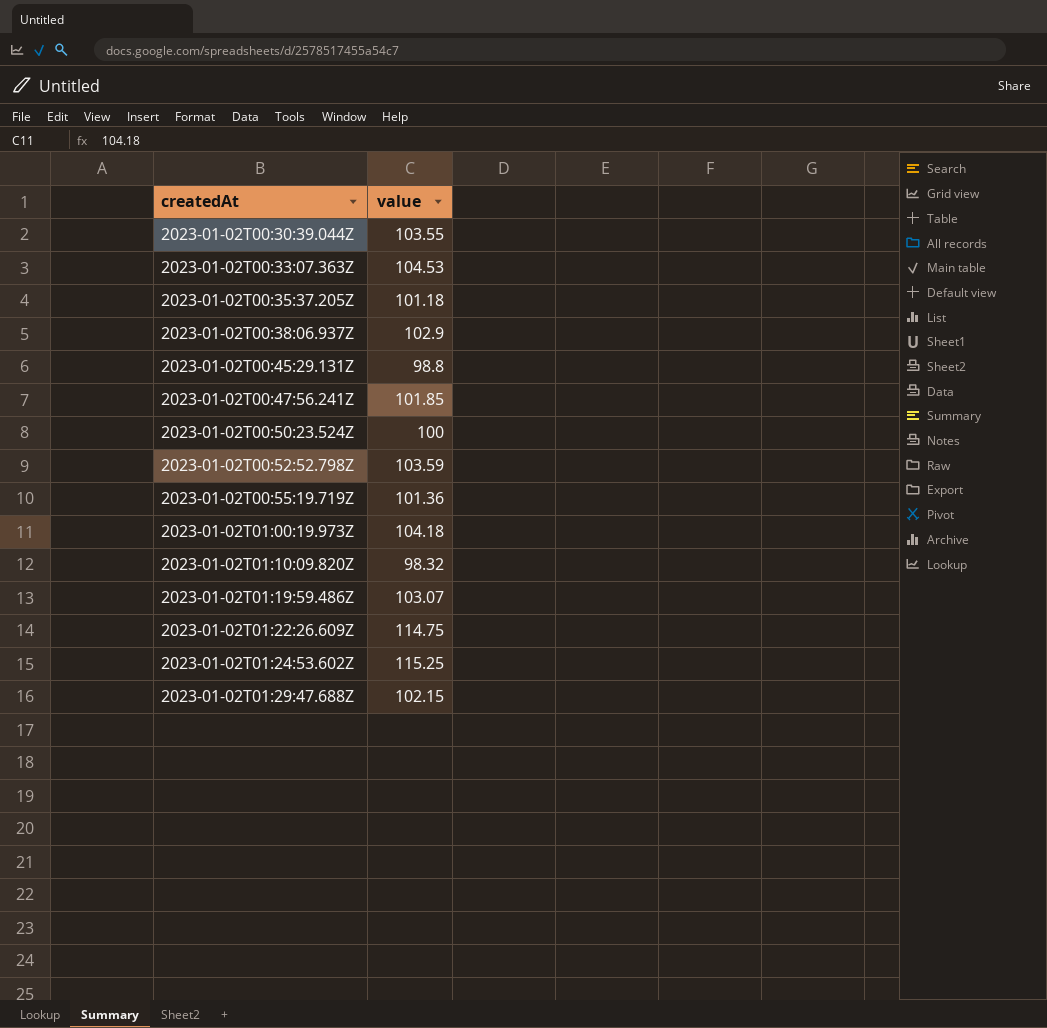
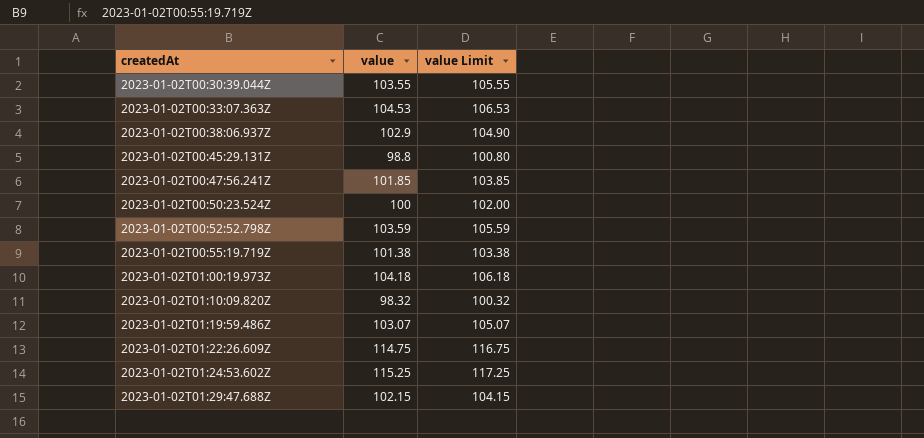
column value Limit | formula: none -> [value] + 2
row 2023-01-02T00:35:37.205Z: 101.18 -> none
2023-01-02T00:55:19.719Z | value: 101.36 -> 101.38

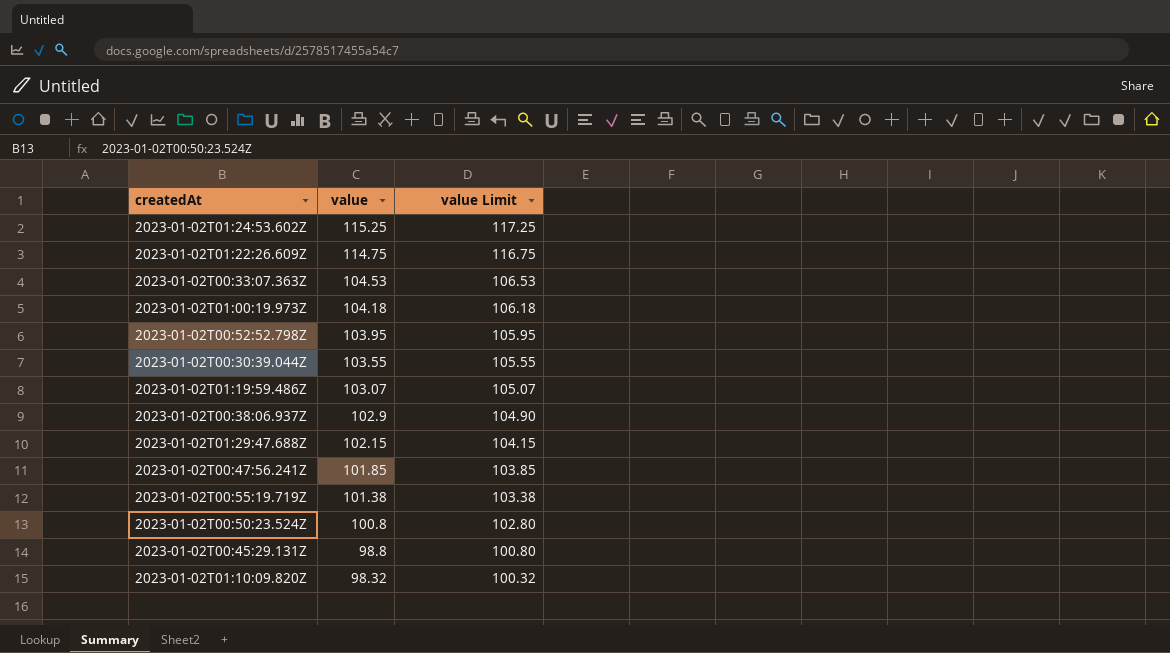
row order: createdAt ascending -> value descending
2023-01-02T00:52:52.798Z | value: 103.59 -> 103.95
2023-01-02T00:52:52.798Z | value Limit: 105.59 -> 105.95
2023-01-02T00:50:23.524Z | value: 100 -> 100.8
2023-01-02T00:50:23.524Z | value Limit: 102.00 -> 102.80

